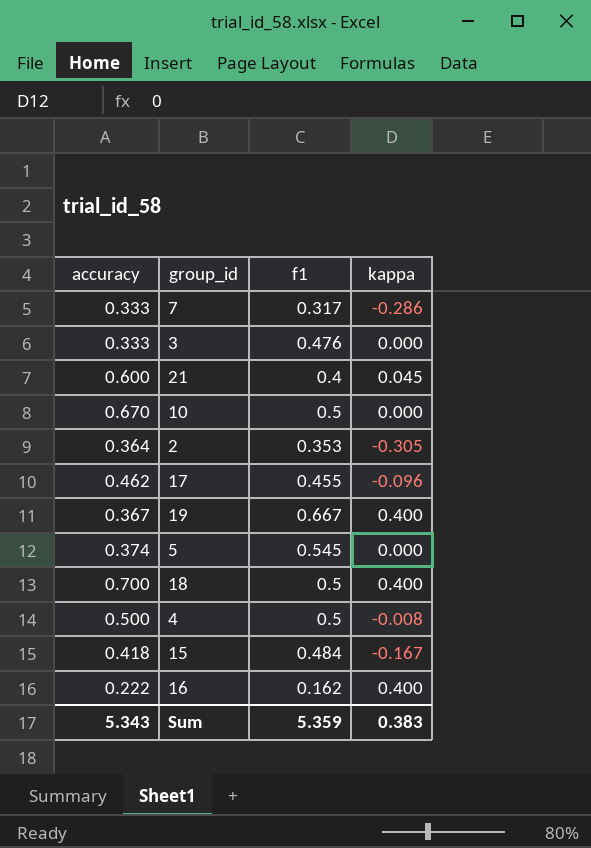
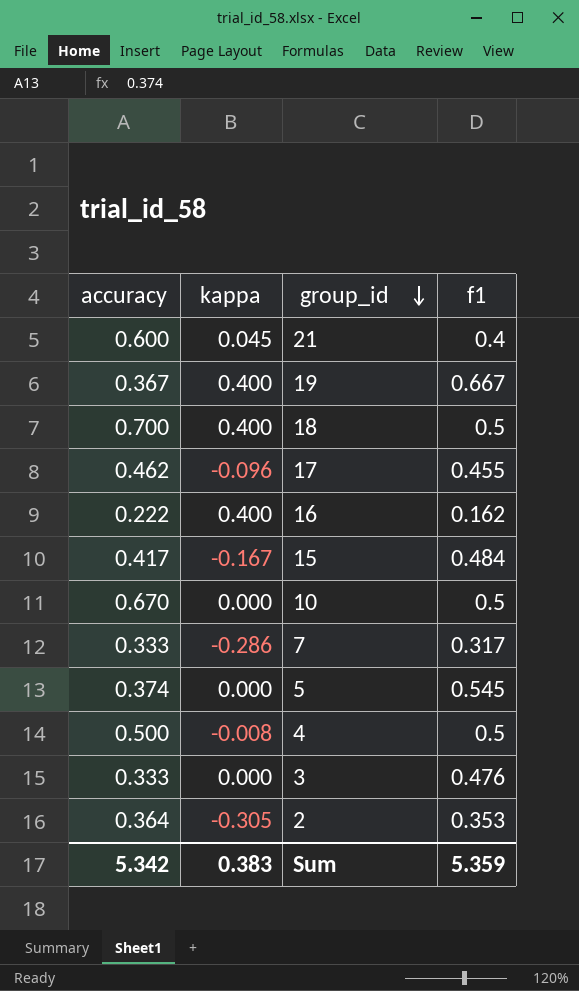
row order: none -> group_id descending
column kappa | position: 4 -> 2
15 | accuracy: 0.418 -> 0.417
Sum | accuracy: 5.343 -> 5.342

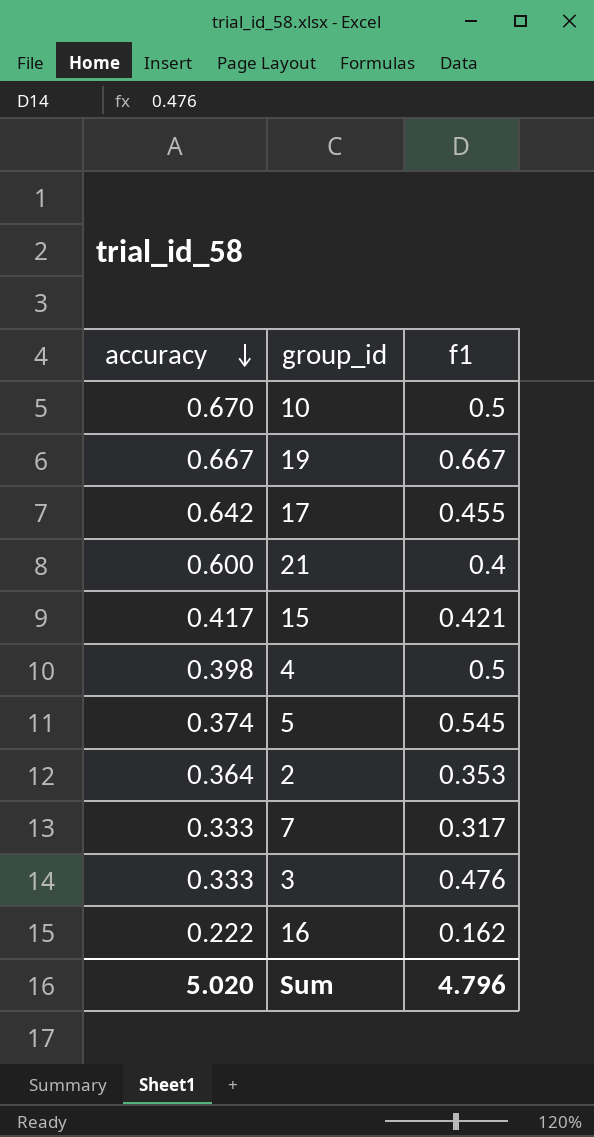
row order: group_id descending -> accuracy descending
column kappa | position: 2 -> none
row 18: 0.700 | 0.400 | 0.5 -> none
19 | accuracy: 0.367 -> 0.667
17 | accuracy: 0.462 -> 0.642
15 | f1: 0.484 -> 0.421
4 | accuracy: 0.500 -> 0.398
Sum | accuracy: 5.342 -> 5.020
Sum | f1: 5.359 -> 4.796

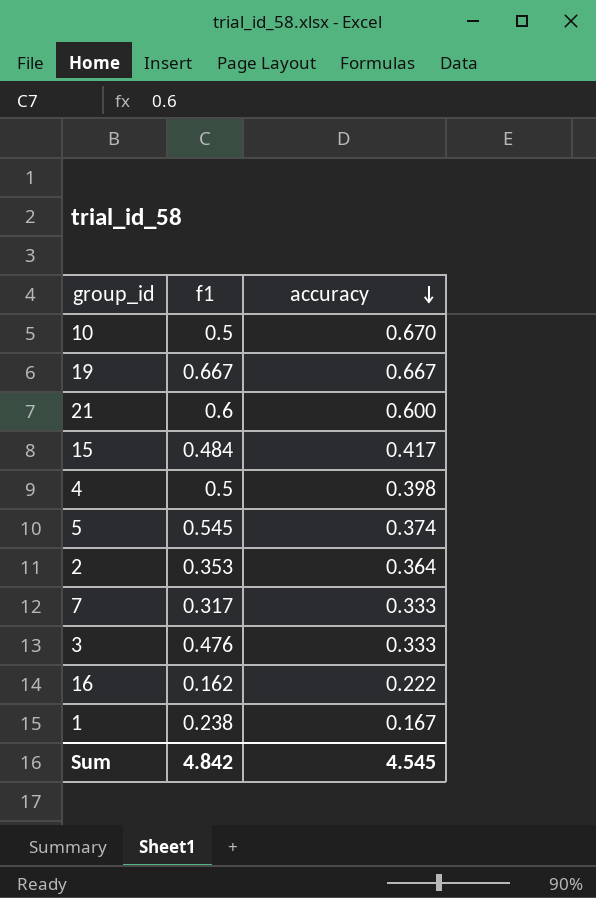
column accuracy | position: 1 -> 3
row 17: 0.642 | 0.455 -> none
21 | f1: 0.4 -> 0.6
15 | f1: 0.421 -> 0.484
row 1: none -> 0.238 | 0.167
Sum | f1: 4.796 -> 4.842
Sum | accuracy: 5.020 -> 4.545

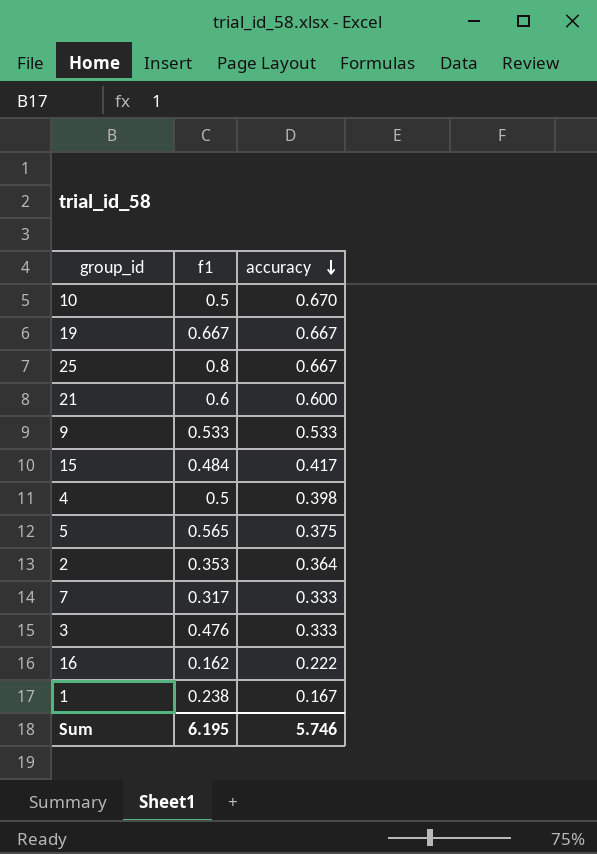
row 25: none -> 0.8 | 0.667
row 9: none -> 0.533 | 0.533
5 | f1: 0.545 -> 0.565
5 | accuracy: 0.374 -> 0.375
Sum | f1: 4.842 -> 6.195
Sum | accuracy: 4.545 -> 5.746

